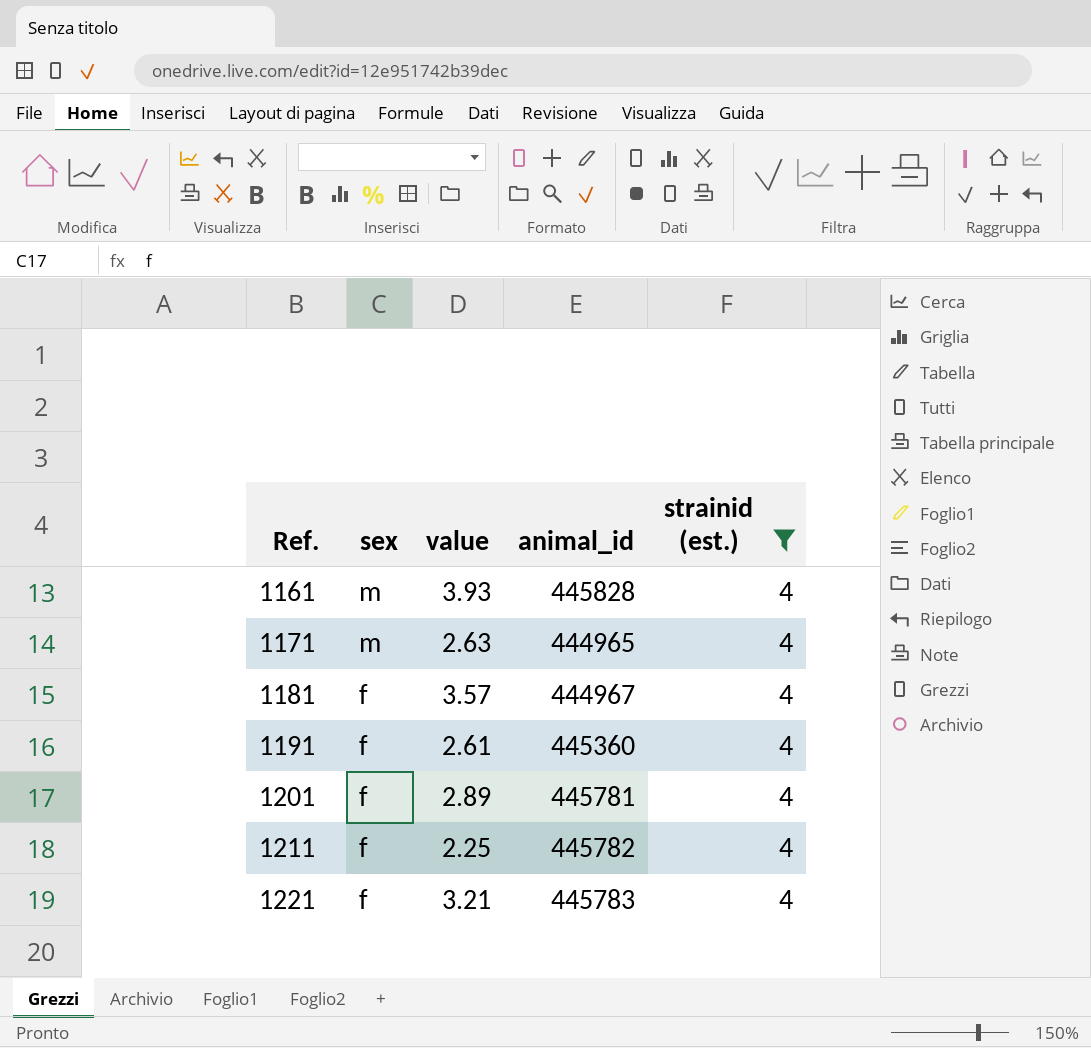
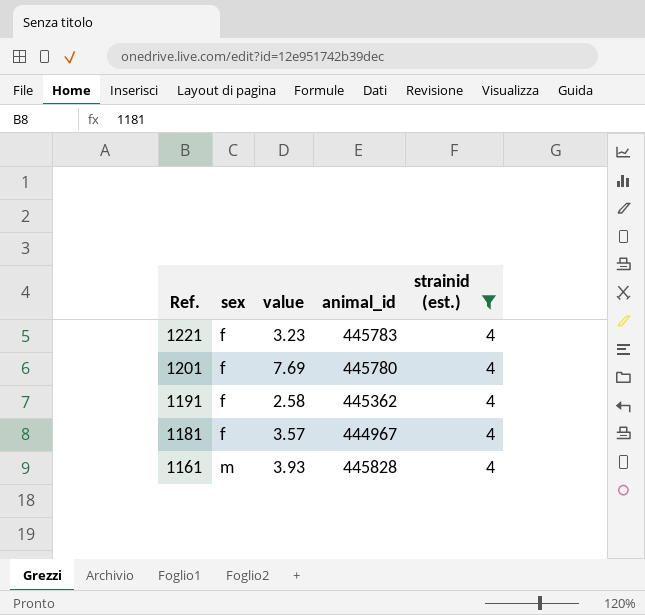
row order: Ref. ascending -> Ref. descending
row 1171: m | 2.63 | 444965 | 4 -> none
row 1211: f | 2.25 | 445782 | 4 -> none
1221 | value: 3.21 -> 3.23
1201 | value: 2.89 -> 7.69
1201 | animal_id: 445781 -> 445780
1191 | value: 2.61 -> 2.58
1191 | animal_id: 445360 -> 445362

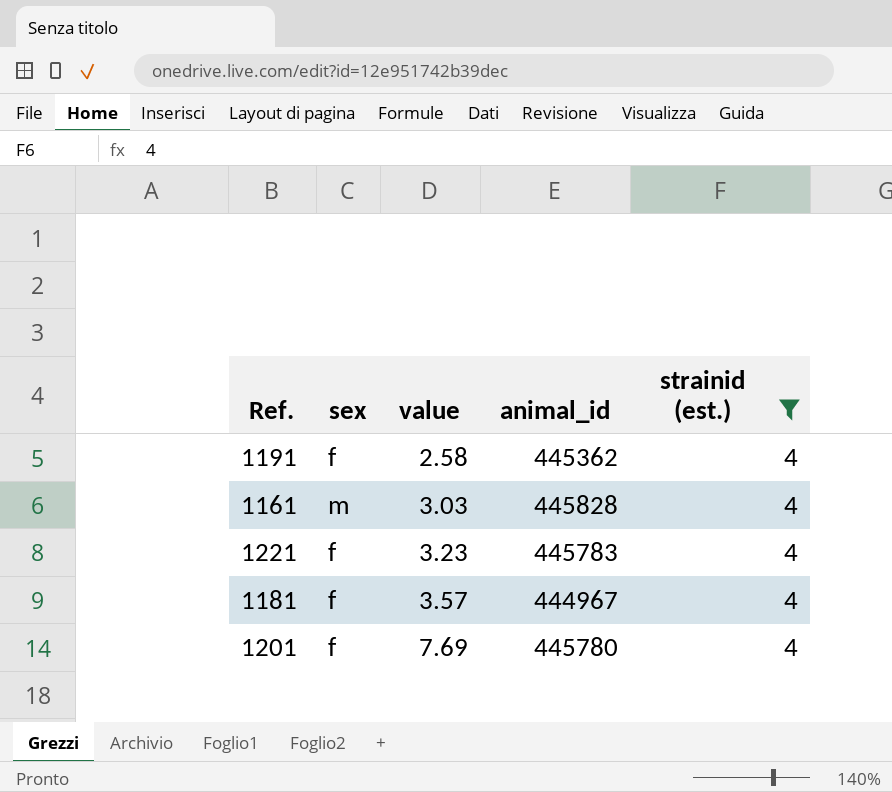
row order: Ref. descending -> value ascending
1161 | value: 3.93 -> 3.03

